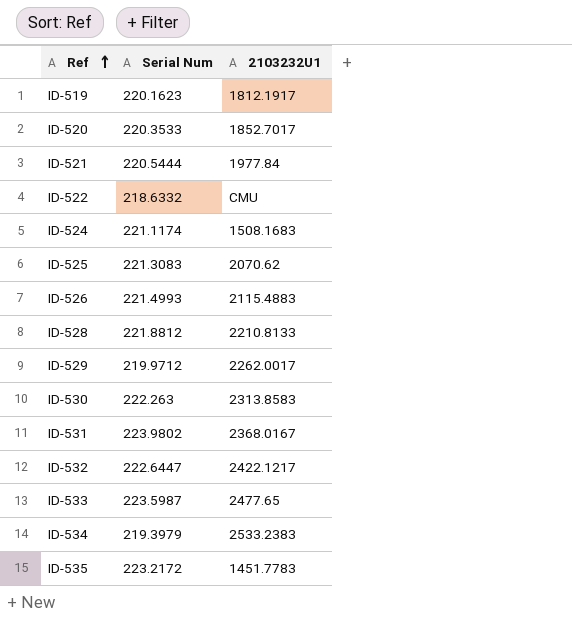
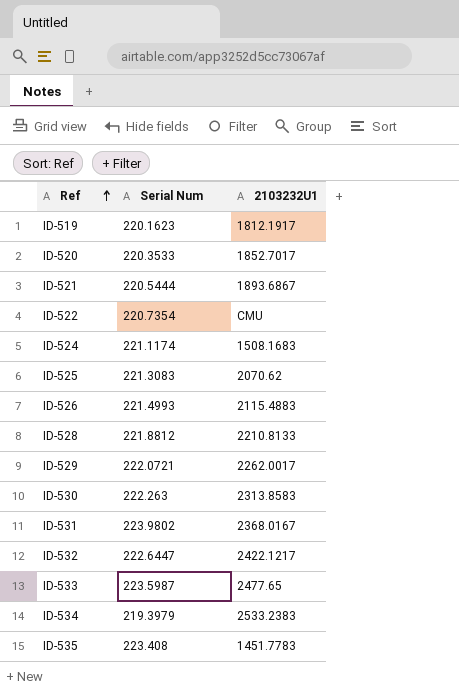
ID-521 | 2103232U1: 1977.84 -> 1893.6867
ID-522 | Serial Num: 218.6332 -> 220.7354
ID-529 | Serial Num: 219.9712 -> 222.0721
ID-535 | Serial Num: 223.2172 -> 223.408

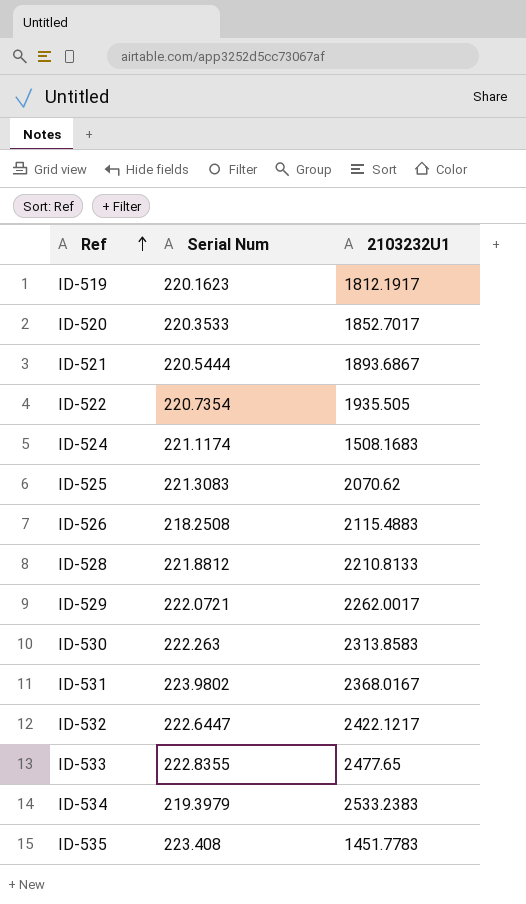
ID-522 | 2103232U1: CMU -> 1935.505
ID-526 | Serial Num: 221.4993 -> 218.2508
ID-533 | Serial Num: 223.5987 -> 222.8355

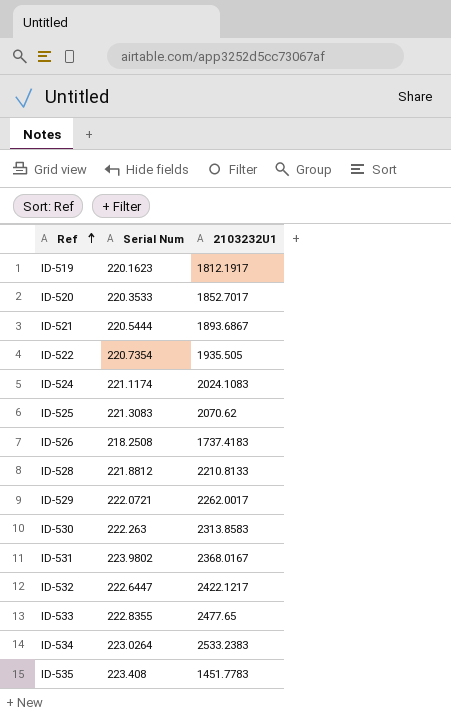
ID-524 | 2103232U1: 1508.1683 -> 2024.1083
ID-526 | 2103232U1: 2115.4883 -> 1737.4183
ID-534 | Serial Num: 219.3979 -> 223.0264

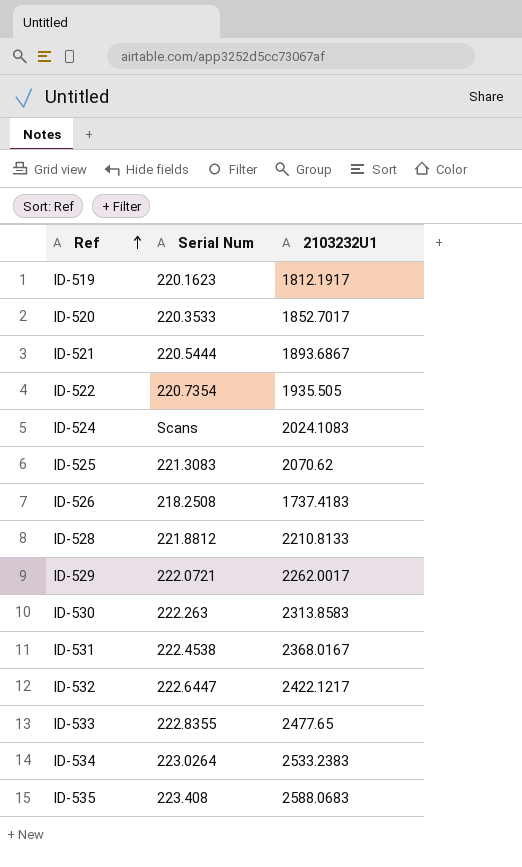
ID-524 | Serial Num: 221.1174 -> Scans
ID-531 | Serial Num: 223.9802 -> 222.4538
ID-535 | 2103232U1: 1451.7783 -> 2588.0683

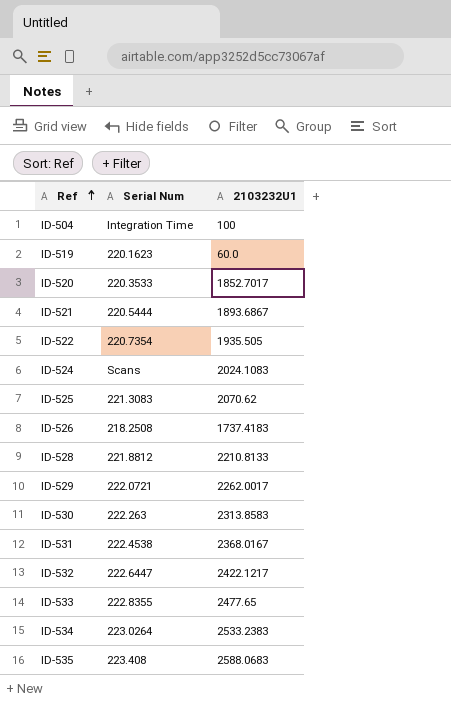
row ID-504: none -> Integration Time | 100
ID-519 | 2103232U1: 1812.1917 -> 60.0

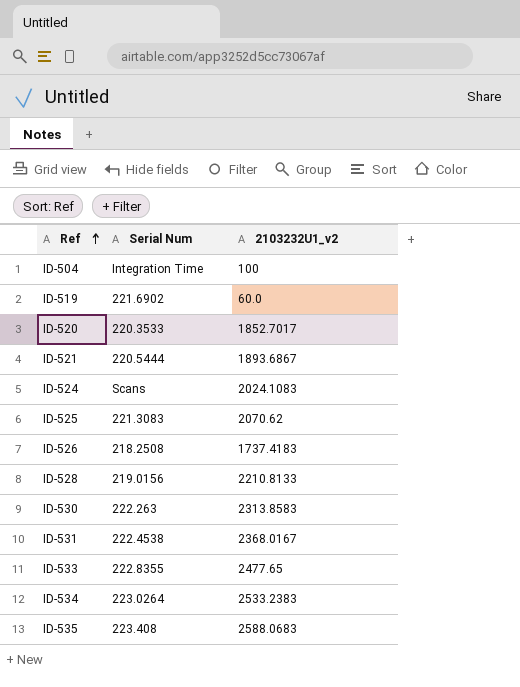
column name: 2103232U1 -> 2103232U1_v2
row ID-522: 220.7354 | 1935.505 -> none
row ID-529: 222.0721 | 2262.0017 -> none
row ID-532: 222.6447 | 2422.1217 -> none
ID-519 | Serial Num: 220.1623 -> 221.6902
ID-528 | Serial Num: 221.8812 -> 219.0156

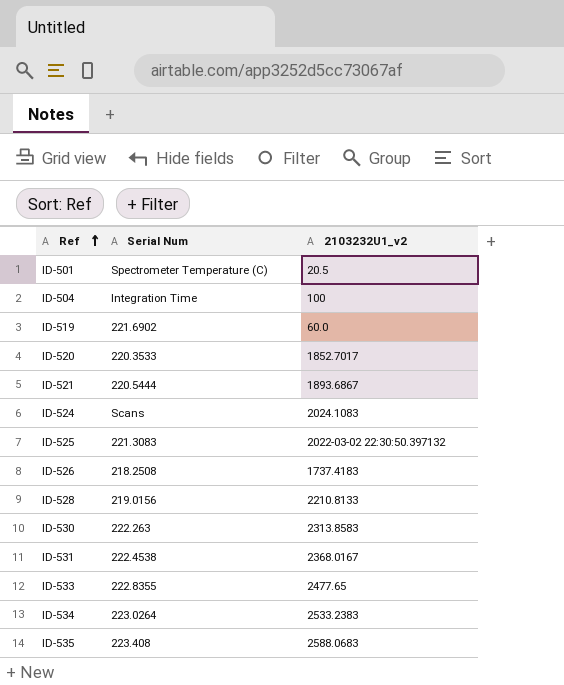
row ID-501: none -> Spectrometer Temperature (C) | 20.5
ID-525 | 2103232U1_v2: 2070.62 -> 2022-03-02 22:30:50.397132

